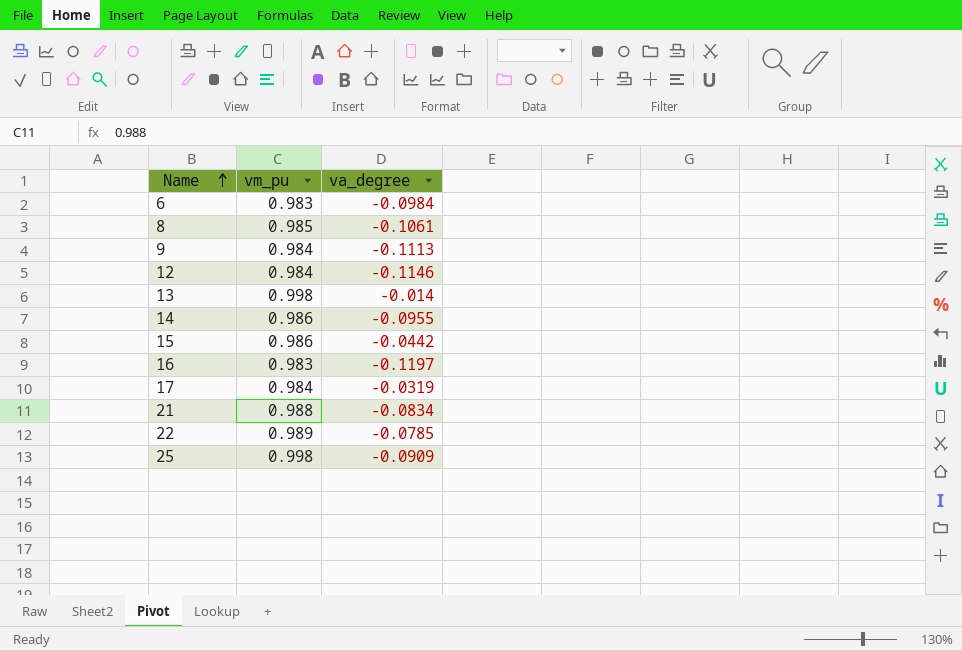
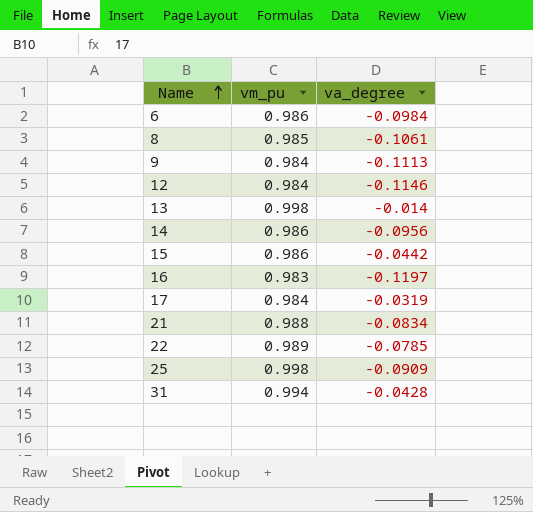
6 | vm_pu: 0.983 -> 0.986
14 | va_degree: -0.0955 -> -0.0956
row 31: none -> 0.994 | -0.0428

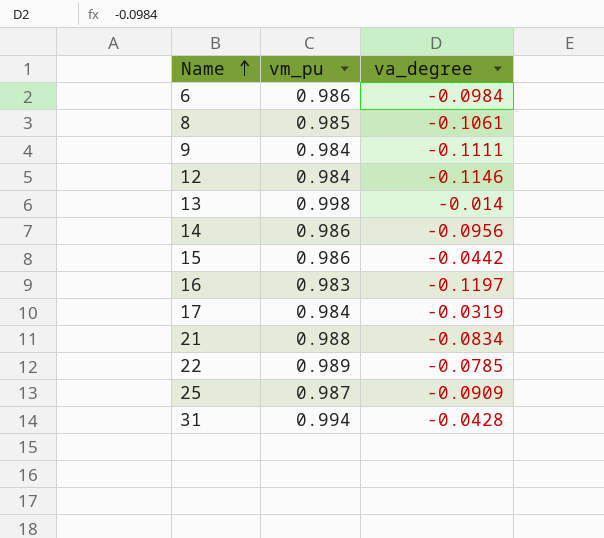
9 | va_degree: -0.1113 -> -0.1111
25 | vm_pu: 0.998 -> 0.987

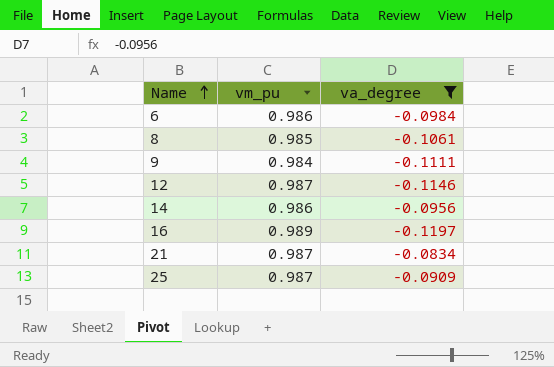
filter: none -> va_degree <= -0.0834
12 | vm_pu: 0.984 -> 0.987
16 | vm_pu: 0.983 -> 0.989
21 | vm_pu: 0.988 -> 0.987

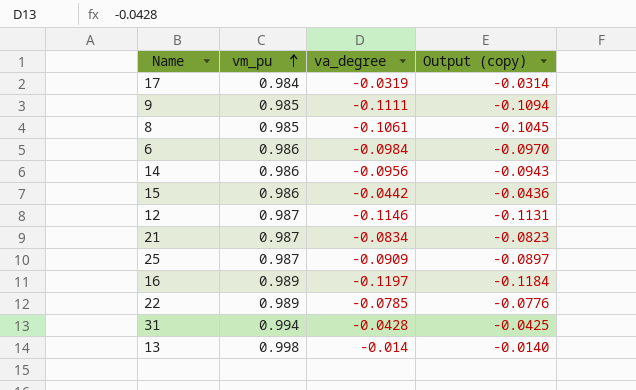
filter: va_degree <= -0.0834 -> none
row order: Name ascending -> vm_pu ascending
column Output (copy) | formula: none -> [vm_pu] * [va_degree]
9 | vm_pu: 0.984 -> 0.985

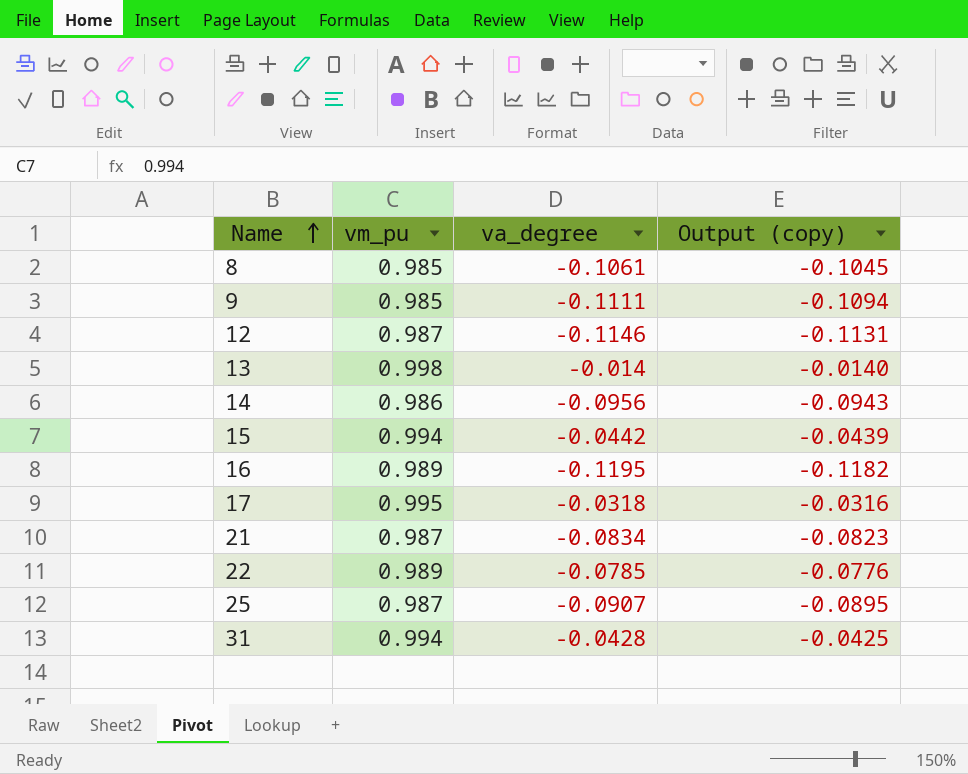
row order: vm_pu ascending -> Name ascending
row 6: 0.986 | -0.0984 | -0.0970 -> none
15 | vm_pu: 0.986 -> 0.994
15 | Output (copy): -0.0436 -> -0.0439
16 | va_degree: -0.1197 -> -0.1195
16 | Output (copy): -0.1184 -> -0.1182
17 | vm_pu: 0.984 -> 0.995
17 | va_degree: -0.0319 -> -0.0318
17 | Output (copy): -0.0314 -> -0.0316
25 | va_degree: -0.0909 -> -0.0907
25 | Output (copy): -0.0897 -> -0.0895

